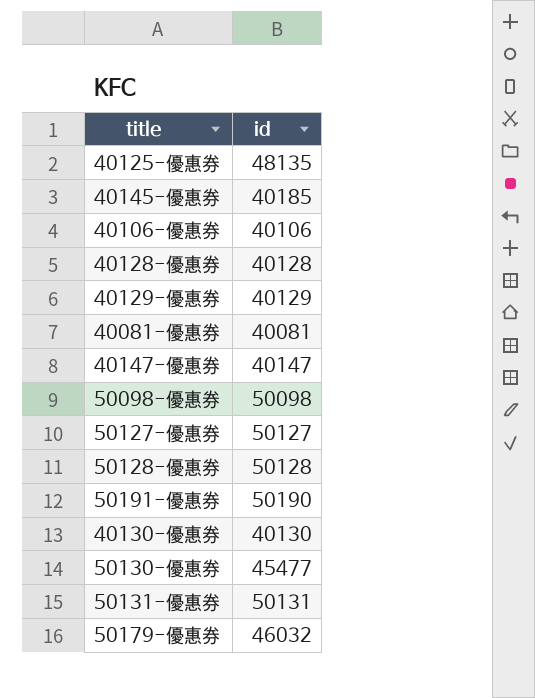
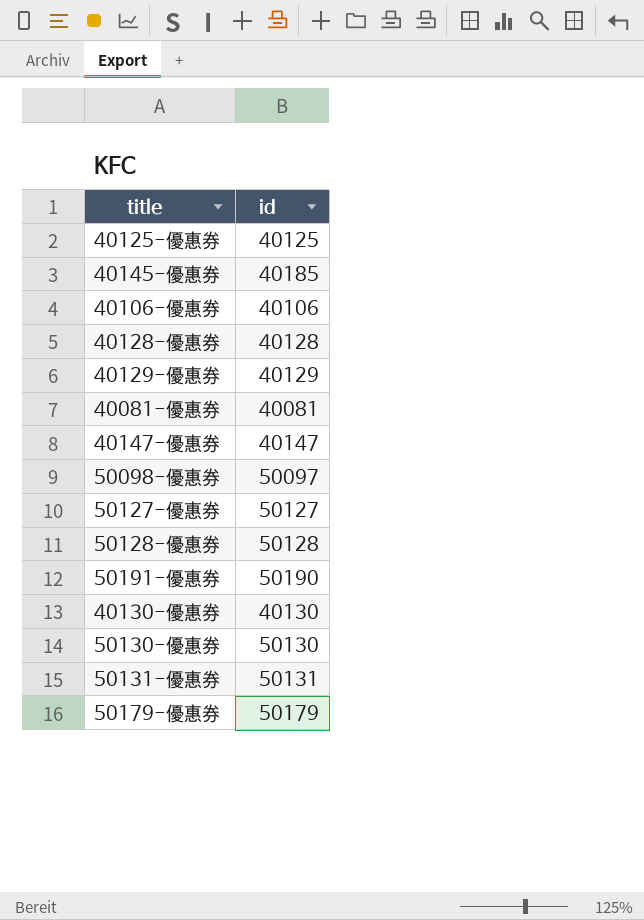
40125-優惠券 | id: 48135 -> 40125
50098-優惠券 | id: 50098 -> 50097
50130-優惠券 | id: 45477 -> 50130
50179-優惠券 | id: 46032 -> 50179

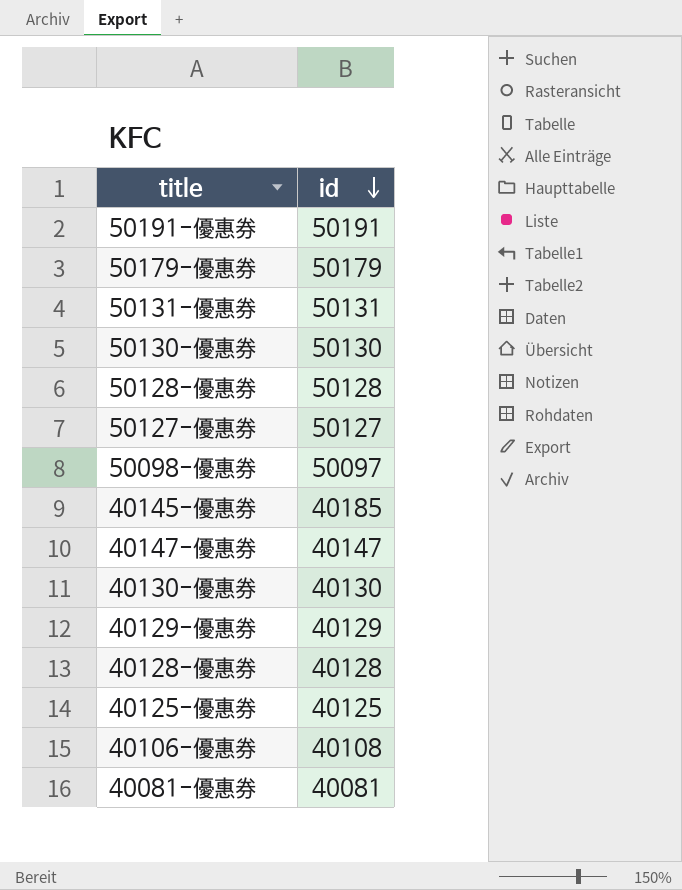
row order: none -> id descending
50191-優惠券 | id: 50190 -> 50191
40106-優惠券 | id: 40106 -> 40108

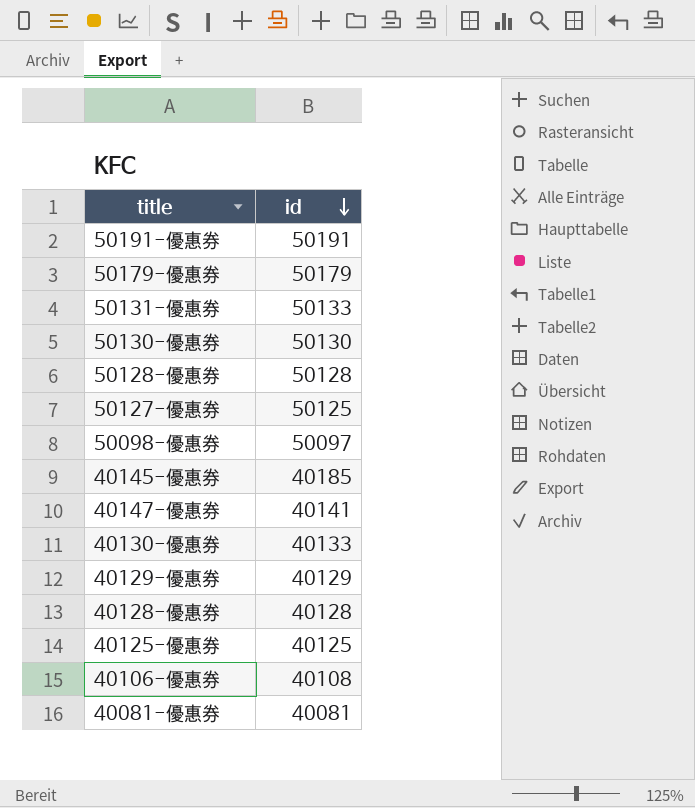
50131-優惠券 | id: 50131 -> 50133
50127-優惠券 | id: 50127 -> 50125
40147-優惠券 | id: 40147 -> 40141
40130-優惠券 | id: 40130 -> 40133

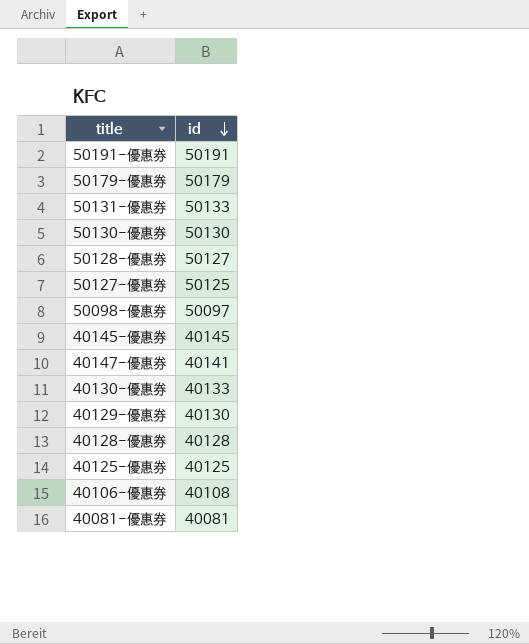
50128-優惠券 | id: 50128 -> 50127
40145-優惠券 | id: 40185 -> 40145
40129-優惠券 | id: 40129 -> 40130

